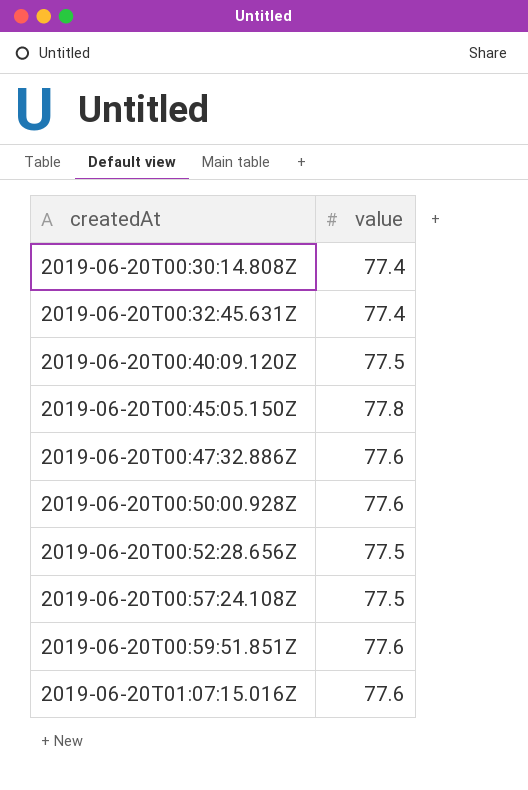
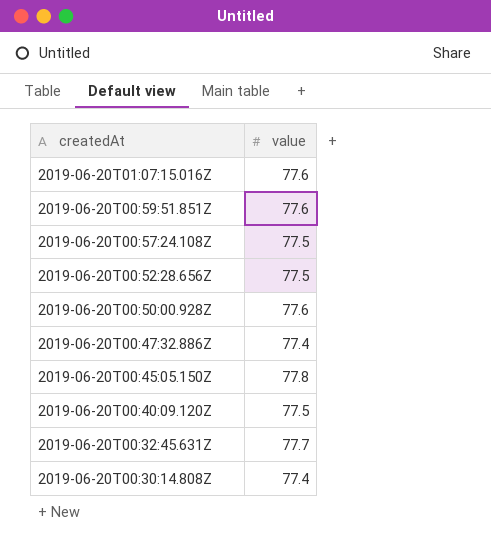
row order: createdAt ascending -> createdAt descending
2019-06-20T00:47:32.886Z | value: 77.6 -> 77.4
2019-06-20T00:32:45.631Z | value: 77.4 -> 77.7

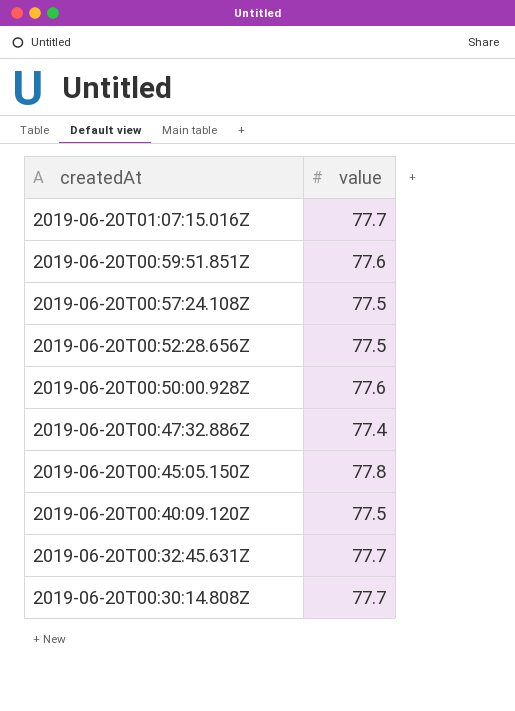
2019-06-20T01:07:15.016Z | value: 77.6 -> 77.7
2019-06-20T00:30:14.808Z | value: 77.4 -> 77.7

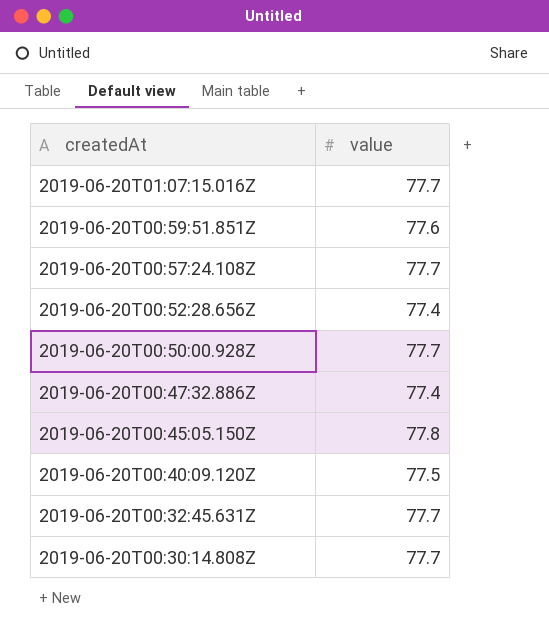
2019-06-20T00:57:24.108Z | value: 77.5 -> 77.7
2019-06-20T00:52:28.656Z | value: 77.5 -> 77.4
2019-06-20T00:50:00.928Z | value: 77.6 -> 77.7

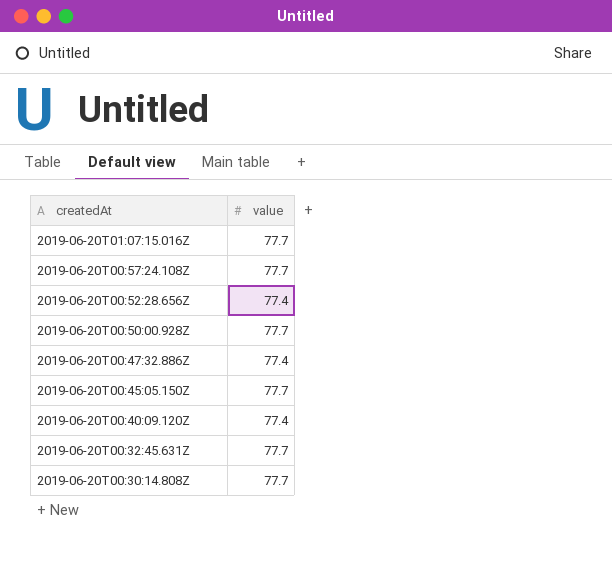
row 2019-06-20T00:59:51.851Z: 77.6 -> none
2019-06-20T00:45:05.150Z | value: 77.8 -> 77.7
2019-06-20T00:40:09.120Z | value: 77.5 -> 77.4

